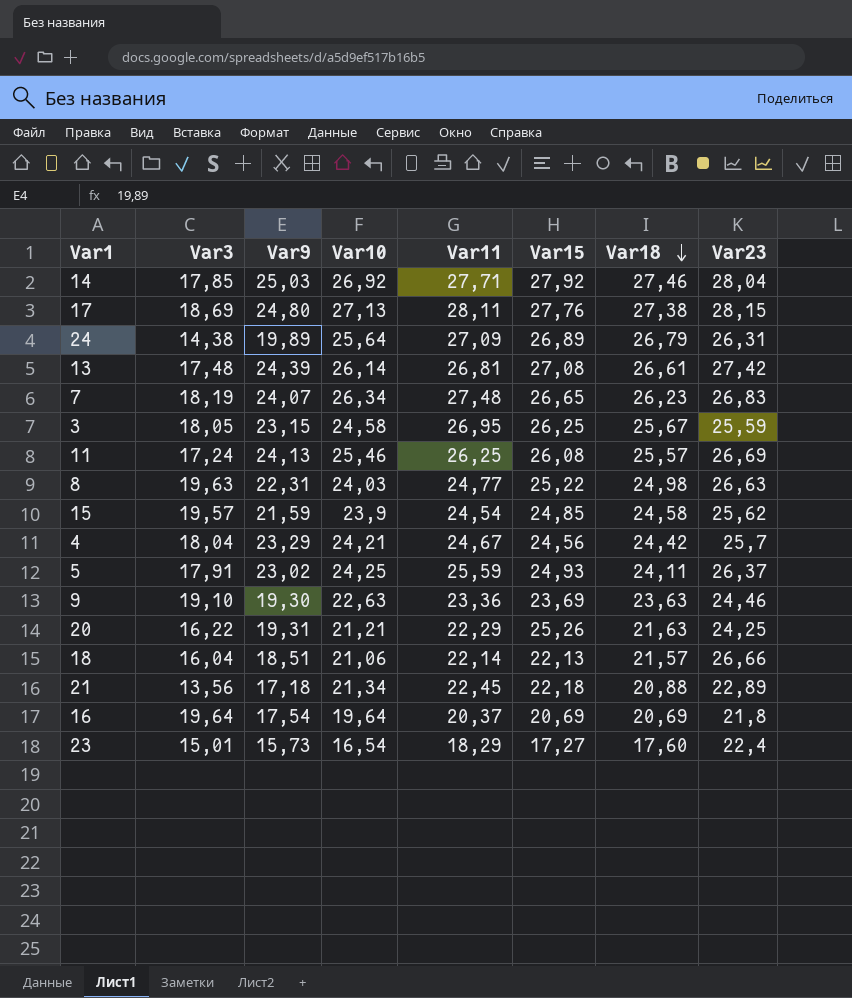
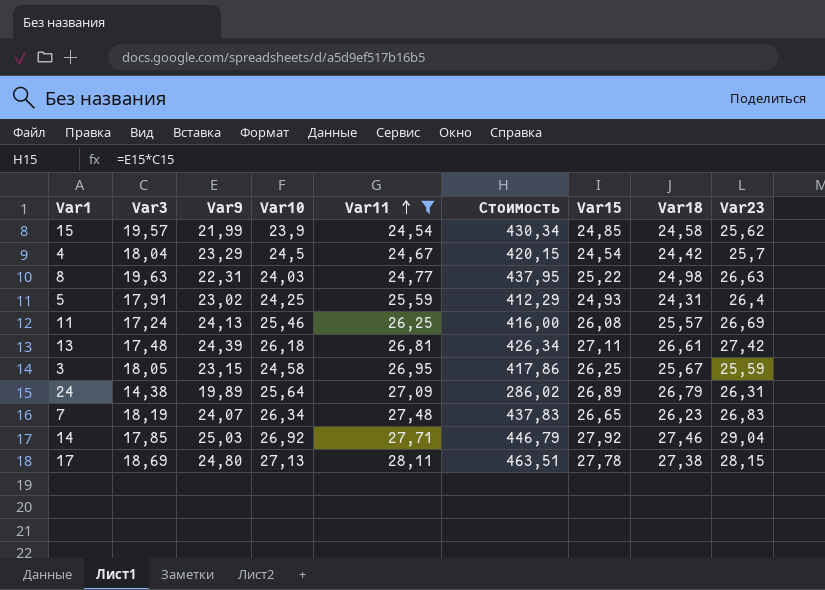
filter: none -> Var11 >= 24,54
row order: Var18 descending -> Var11 ascending
column Стоимость | formula: none -> [Var3] * [Var9]
15 | Var9: 21,59 -> 21,99
4 | Var10: 24,21 -> 24,5
4 | Var15: 24,56 -> 24,54
5 | Var18: 24,11 -> 24,31
5 | Var23: 26,37 -> 26,4
13 | Var10: 26,14 -> 26,18
13 | Var15: 27,08 -> 27,11
14 | Var23: 28,04 -> 29,04
17 | Var15: 27,76 -> 27,78

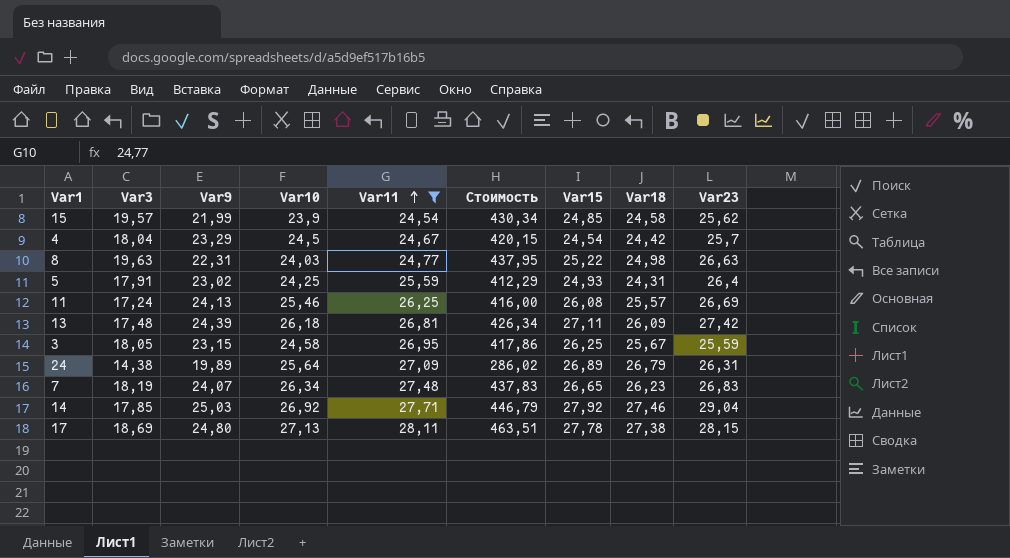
13 | Var18: 26,61 -> 26,09

